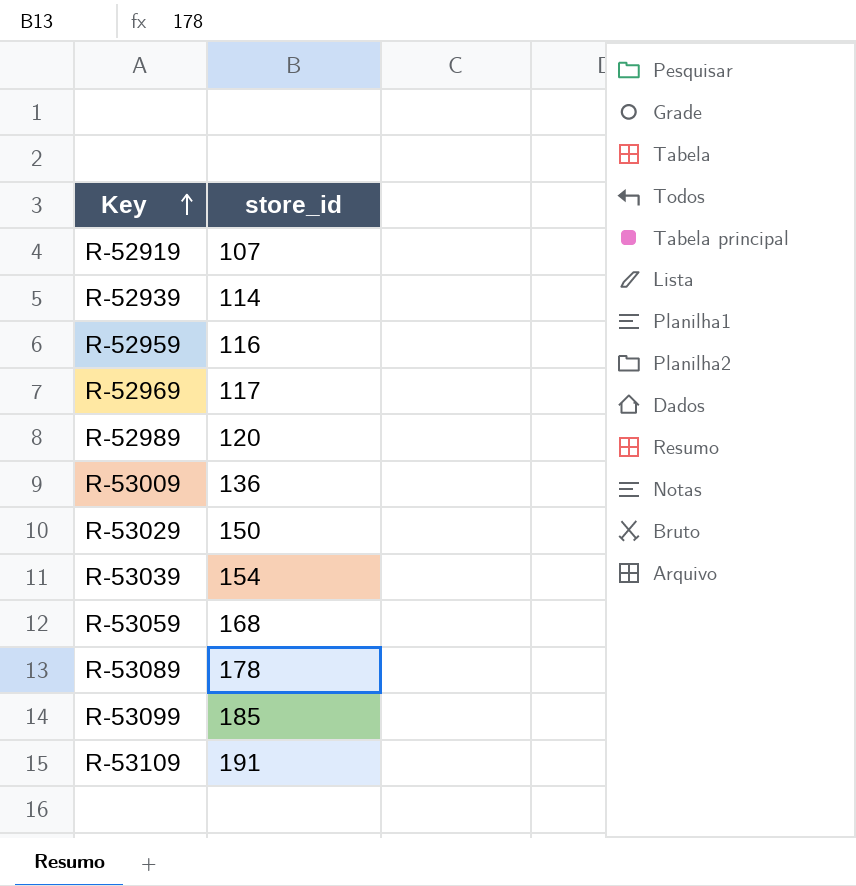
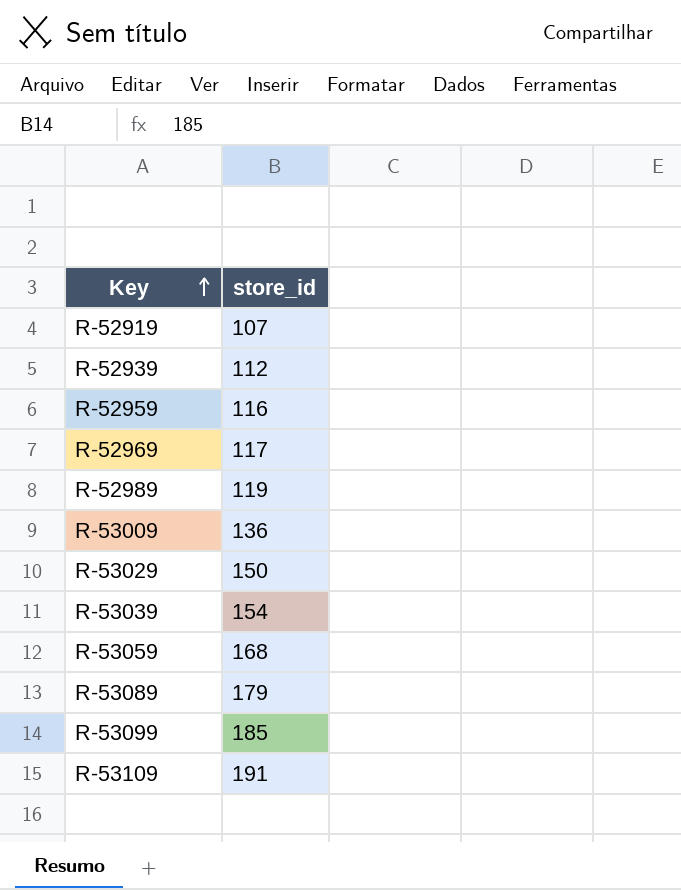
R-52939 | store_id: 114 -> 112
R-52989 | store_id: 120 -> 119
R-53089 | store_id: 178 -> 179

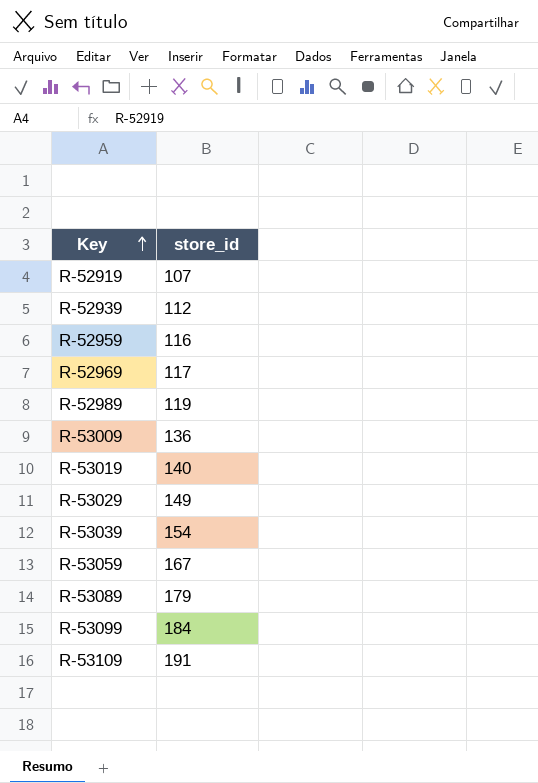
row R-53019: none -> 140
R-53029 | store_id: 150 -> 149
R-53059 | store_id: 168 -> 167
R-53099 | store_id: 185 -> 184

